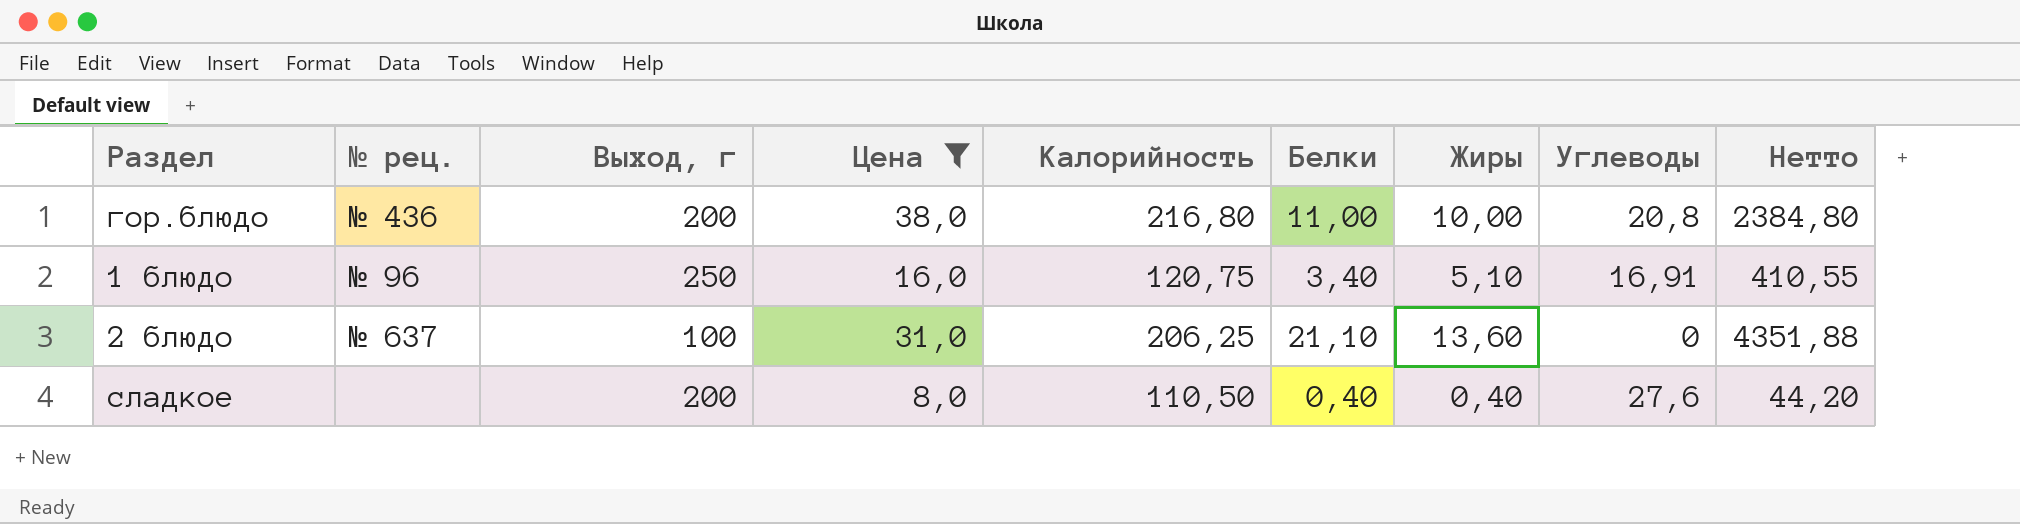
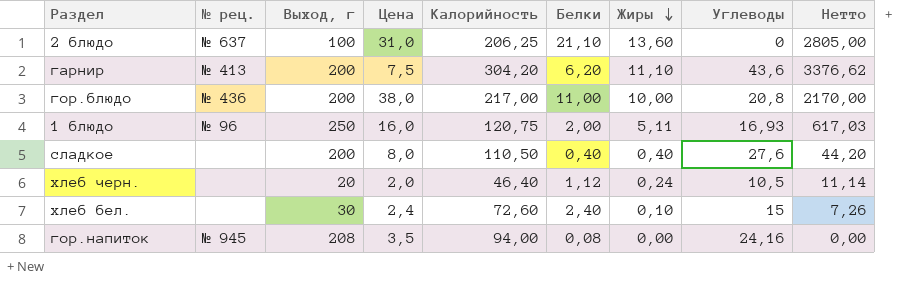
filter: Цена >= 8,0 -> none
row order: none -> Жиры descending
column Нетто | formula: [Калорийность] * [Белки] -> [Калорийность] * [Жиры]
гор.блюдо | Калорийность: 216,80 -> 217,00
1 блюдо | Белки: 3,40 -> 2,00
1 блюдо | Жиры: 5,10 -> 5,11
1 блюдо | Углеводы: 16,91 -> 16,93

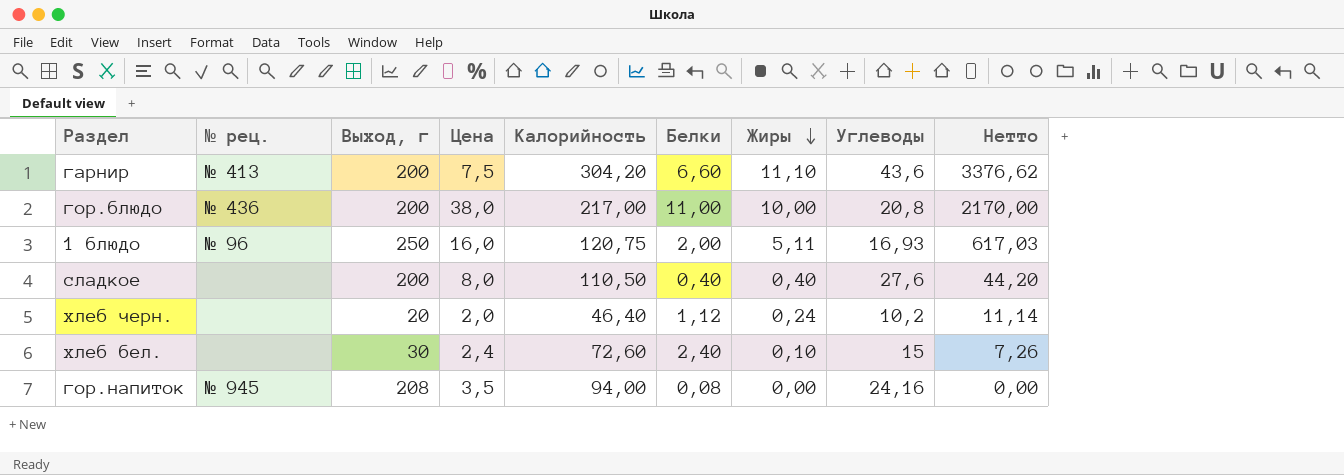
row 2 блюдо: № 637 | 100 | 31,0 | 206,25 | 21,10 | 13,60 | 0 | 2805,00 -> none
гарнир | Белки: 6,20 -> 6,60
хлеб черн. | Углеводы: 10,5 -> 10,2

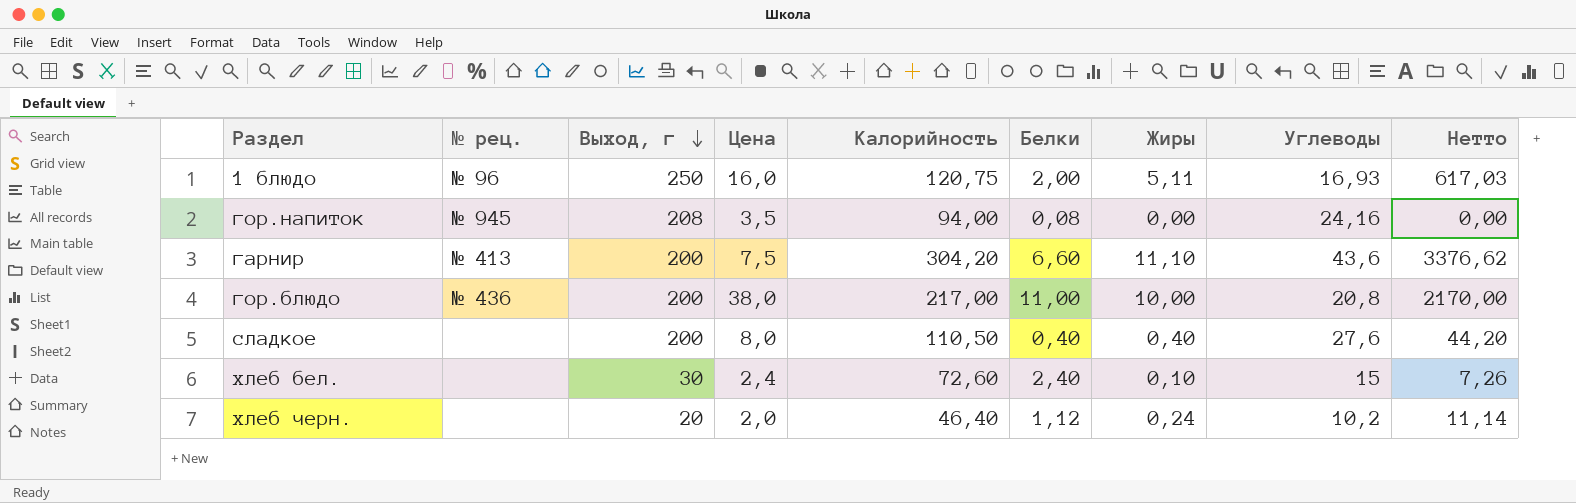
row order: Жиры descending -> Выход, г descending

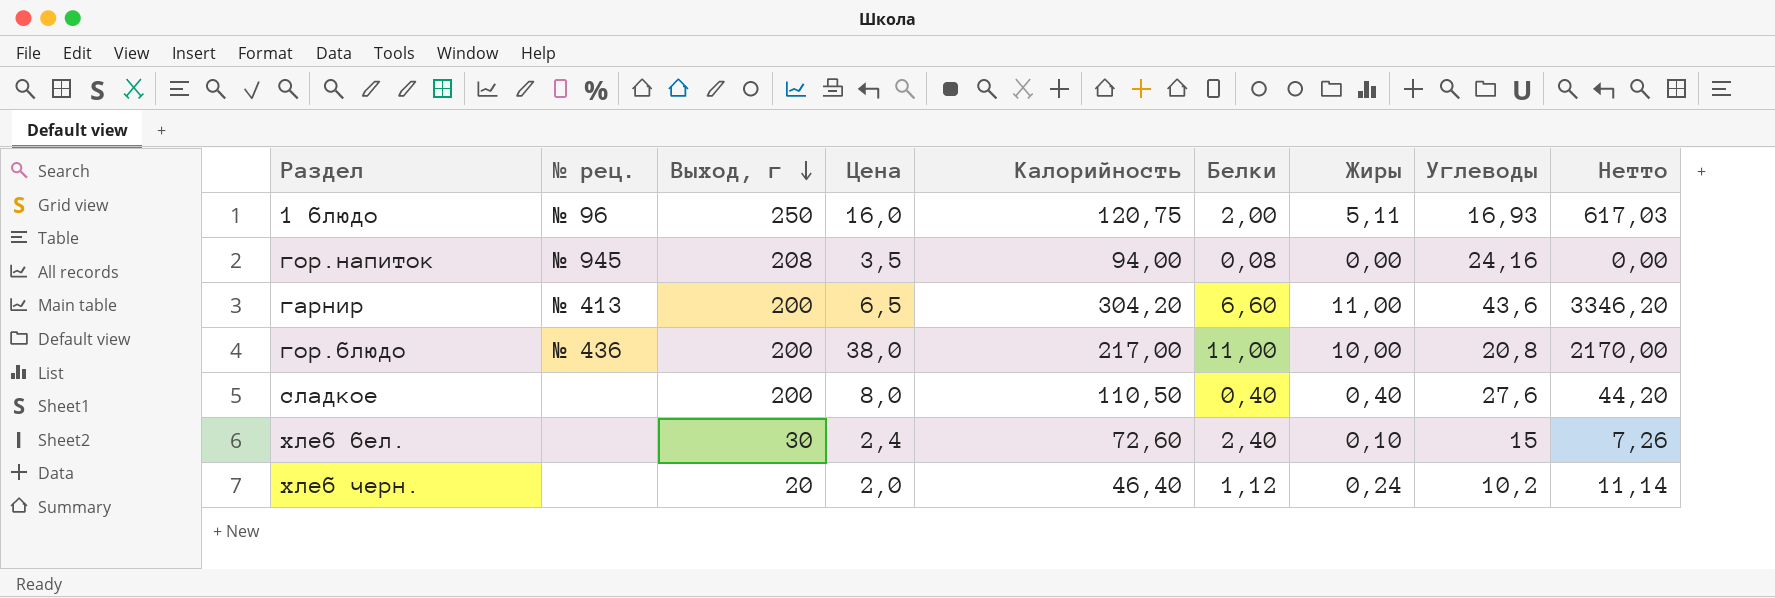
гарнир | Цена: 7,5 -> 6,5
гарнир | Жиры: 11,10 -> 11,00
гарнир | Нетто: 3376,62 -> 3346,20

